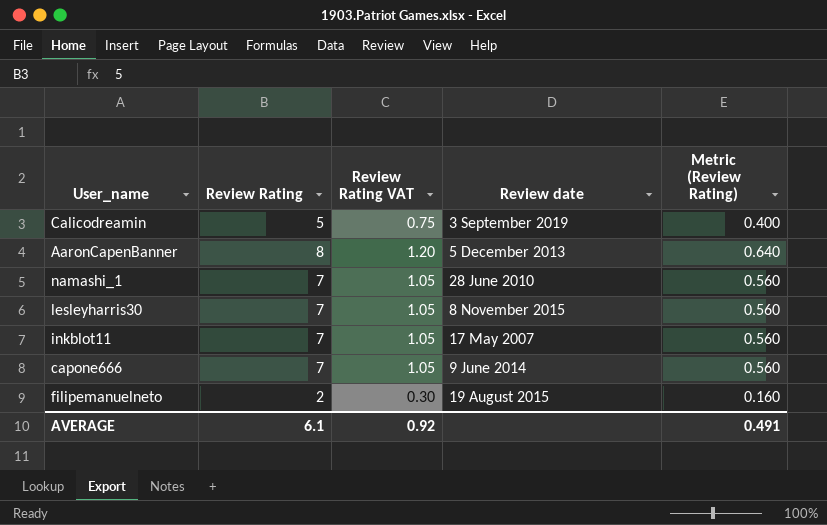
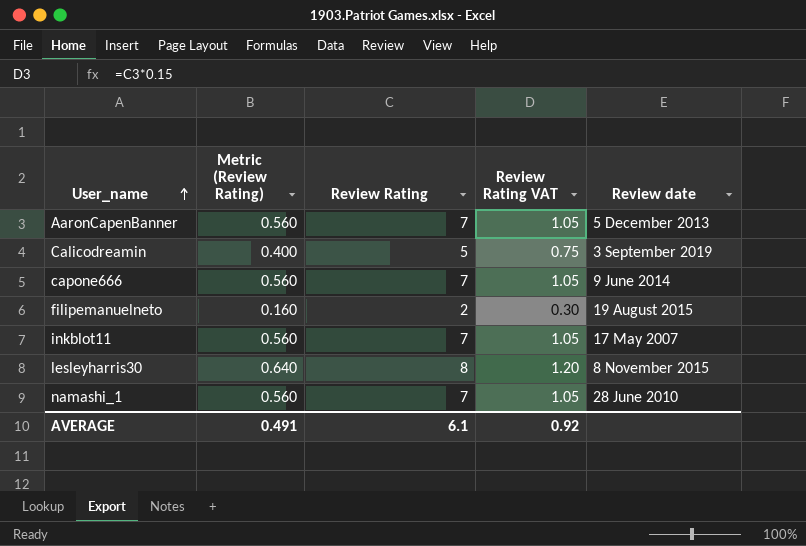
row order: none -> User_name ascending
column Metric (Review Rating) | position: 5 -> 2
AaronCapenBanner | Metric (Review Rating): 0.640 -> 0.560
AaronCapenBanner | Review Rating: 8 -> 7
AaronCapenBanner | Review Rating VAT: 1.20 -> 1.05
lesleyharris30 | Metric (Review Rating): 0.560 -> 0.640
lesleyharris30 | Review Rating: 7 -> 8
lesleyharris30 | Review Rating VAT: 1.05 -> 1.20

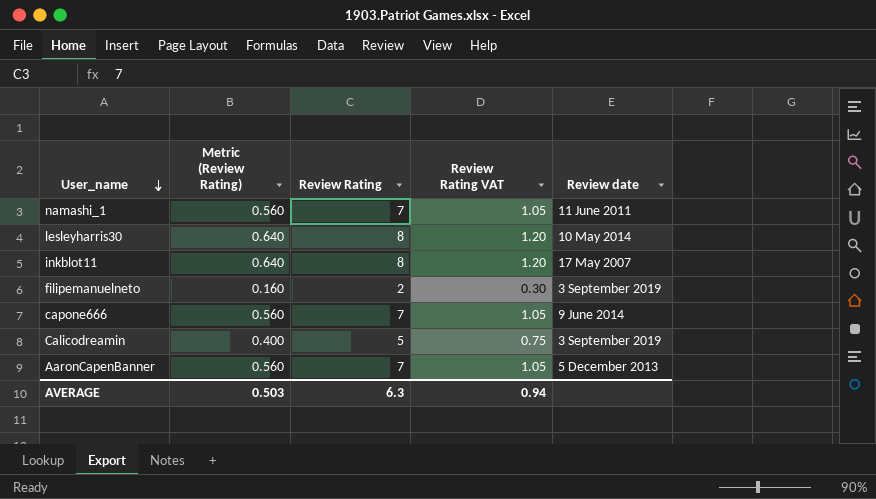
row order: User_name ascending -> User_name descending
namashi_1 | Review date: 28 June 2010 -> 11 June 2011
lesleyharris30 | Review date: 8 November 2015 -> 10 May 2014
inkblot11 | Metric (Review Rating): 0.560 -> 0.640
inkblot11 | Review Rating: 7 -> 8
inkblot11 | Review Rating VAT: 1.05 -> 1.20
filipemanuelneto | Review date: 19 August 2015 -> 3 September 2019
AVERAGE | Metric (Review Rating): 0.491 -> 0.503
AVERAGE | Review Rating: 6.1 -> 6.3
AVERAGE | Review Rating VAT: 0.92 -> 0.94

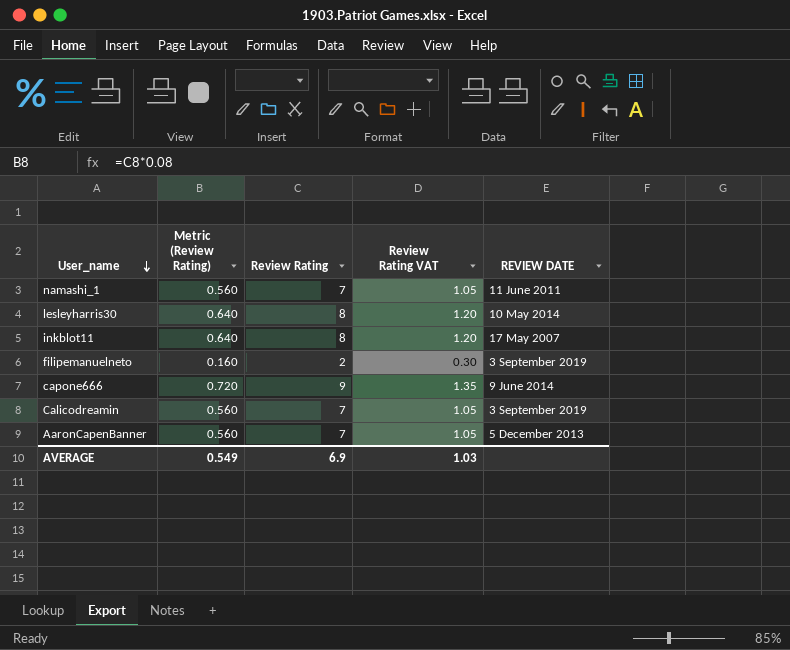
column name: Review date -> REVIEW DATE
capone666 | Metric (Review Rating): 0.560 -> 0.720
capone666 | Review Rating: 7 -> 9
capone666 | Review Rating VAT: 1.05 -> 1.35
Calicodreamin | Metric (Review Rating): 0.400 -> 0.560
Calicodreamin | Review Rating: 5 -> 7
Calicodreamin | Review Rating VAT: 0.75 -> 1.05
AVERAGE | Metric (Review Rating): 0.503 -> 0.549
AVERAGE | Review Rating: 6.3 -> 6.9
AVERAGE | Review Rating VAT: 0.94 -> 1.03

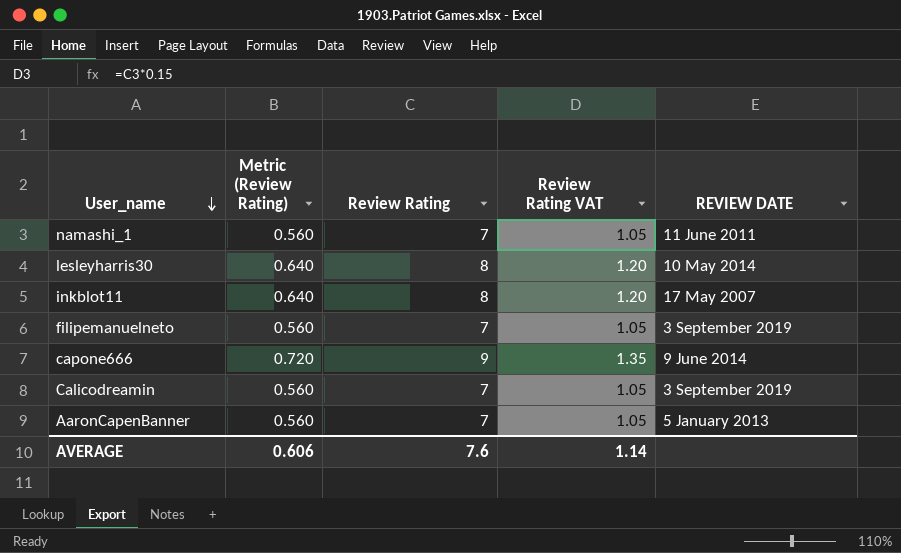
filipemanuelneto | Metric (Review Rating): 0.160 -> 0.560
filipemanuelneto | Review Rating: 2 -> 7
filipemanuelneto | Review Rating VAT: 0.30 -> 1.05
AaronCapenBanner | REVIEW DATE: 5 December 2013 -> 5 January 2013
AVERAGE | Metric (Review Rating): 0.549 -> 0.606
AVERAGE | Review Rating: 6.9 -> 7.6
AVERAGE | Review Rating VAT: 1.03 -> 1.14

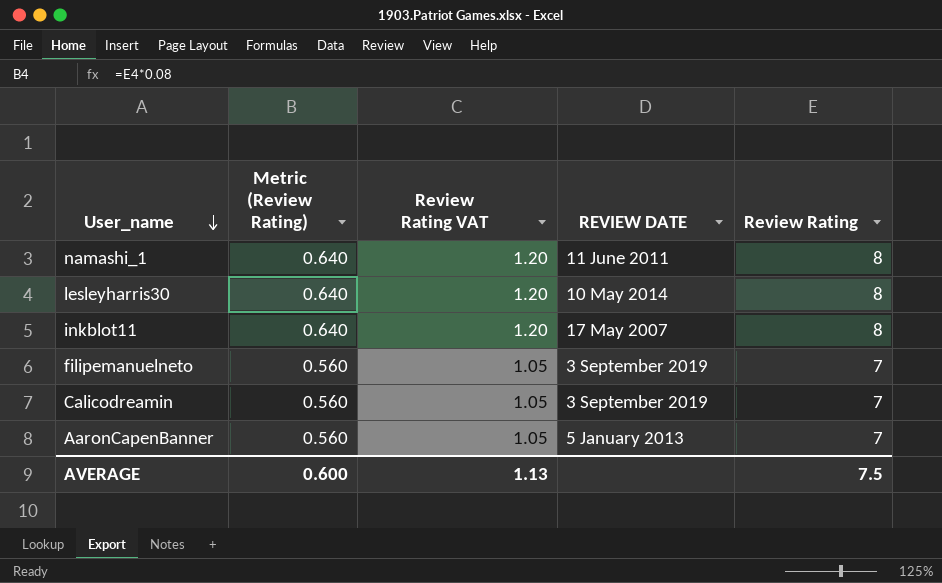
column Review Rating | position: 3 -> 5
row capone666: 0.720 | 9 | 1.35 | 9 June 2014 -> none
namashi_1 | Metric (Review Rating): 0.560 -> 0.640
namashi_1 | Review Rating VAT: 1.05 -> 1.20
namashi_1 | Review Rating: 7 -> 8
AVERAGE | Metric (Review Rating): 0.606 -> 0.600
AVERAGE | Review Rating VAT: 1.14 -> 1.13
AVERAGE | Review Rating: 7.6 -> 7.5

